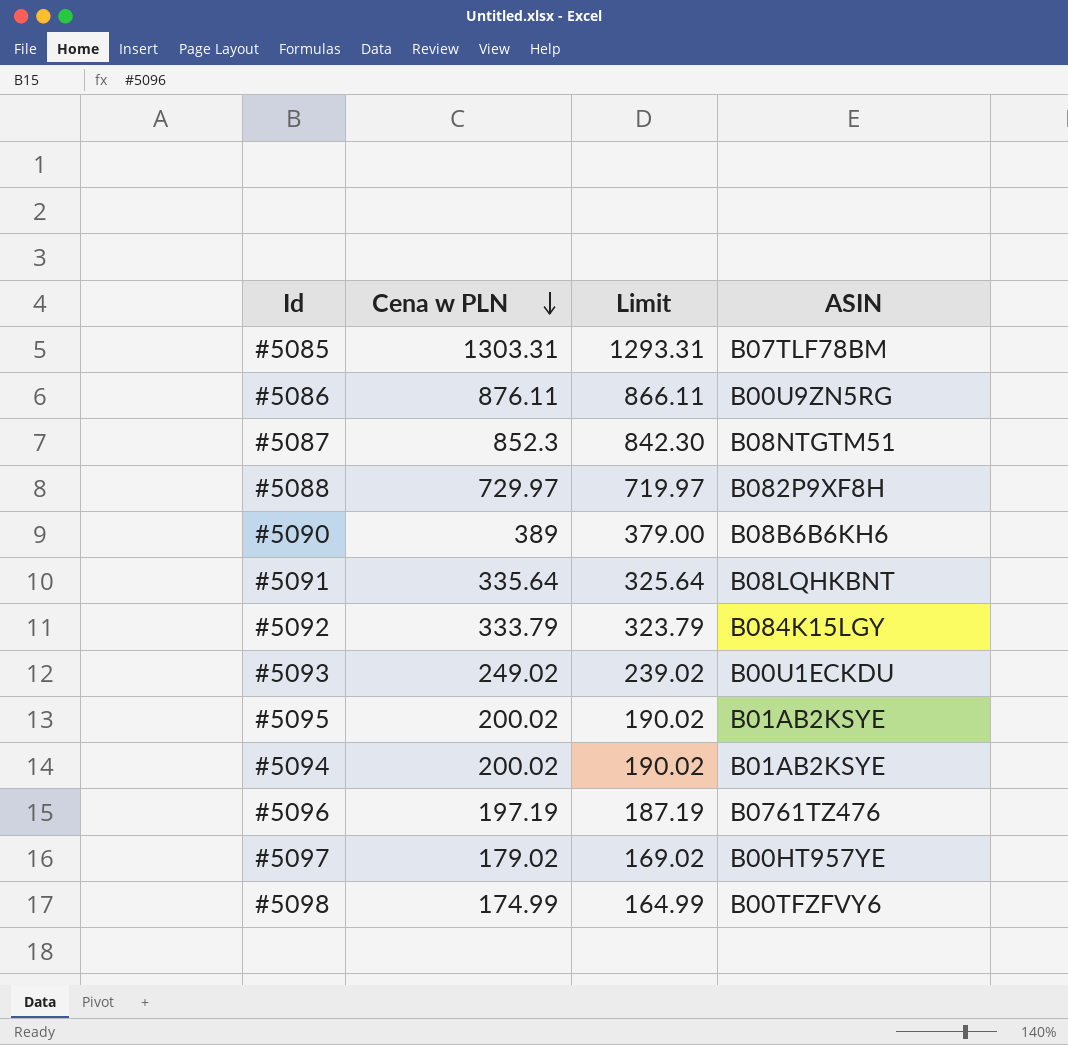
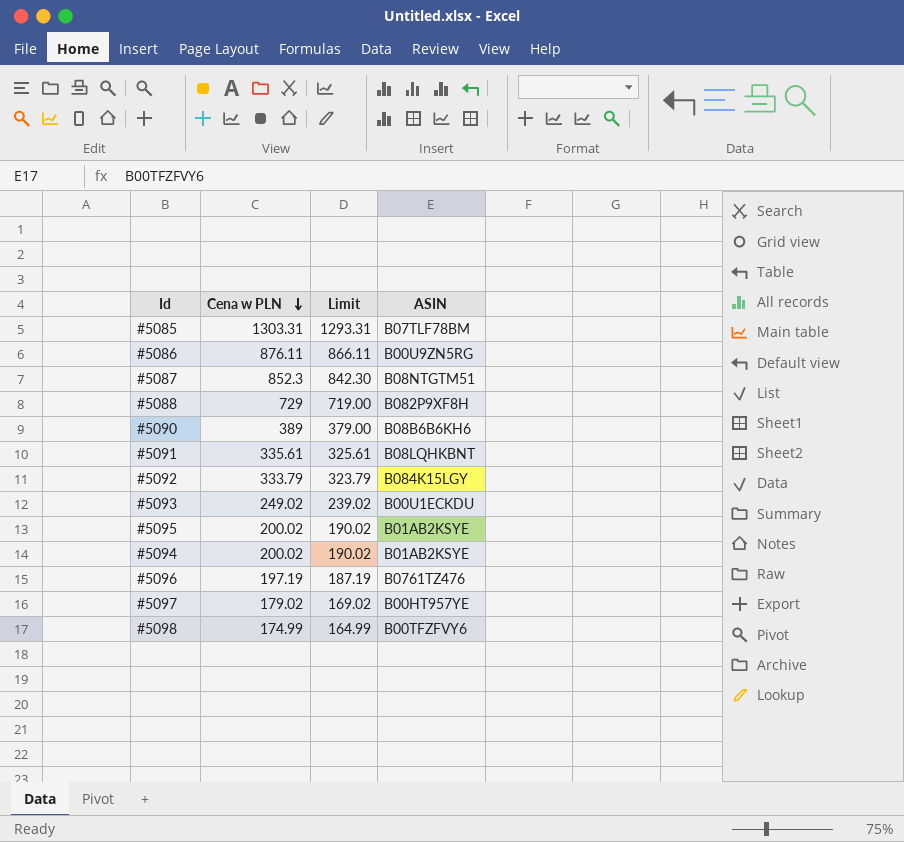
#5088 | Cena w PLN: 729.97 -> 729
#5088 | Limit: 719.97 -> 719.00
#5091 | Cena w PLN: 335.64 -> 335.61
#5091 | Limit: 325.64 -> 325.61

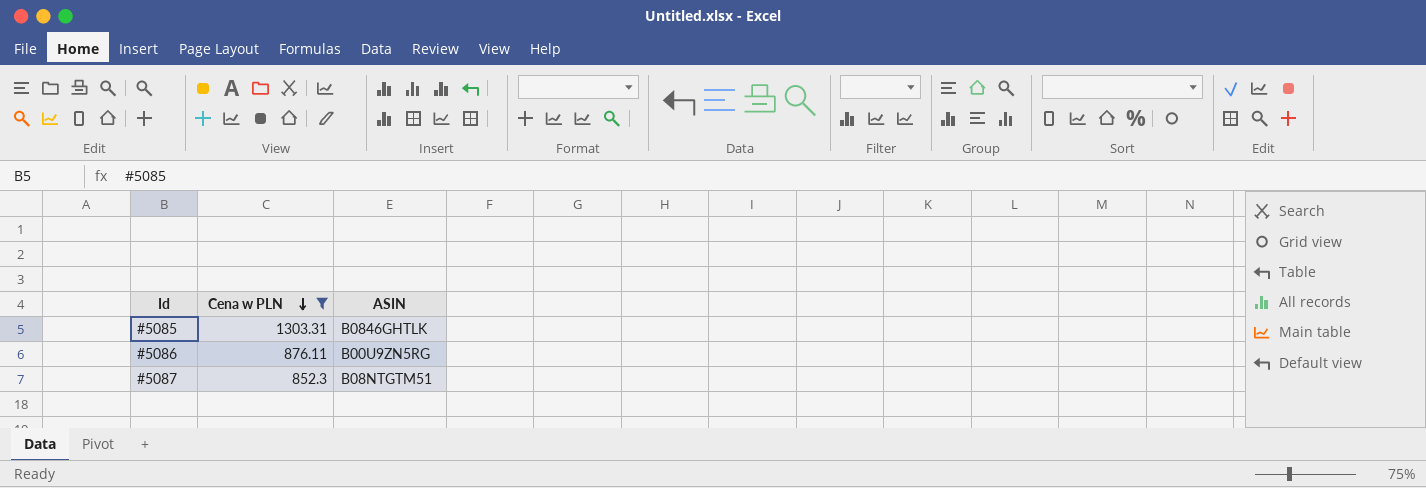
filter: none -> Cena w PLN >= 852.3
column Limit | formula: [Cena w PLN] - 10 -> none
#5085 | ASIN: B07TLF78BM -> B0846GHTLK

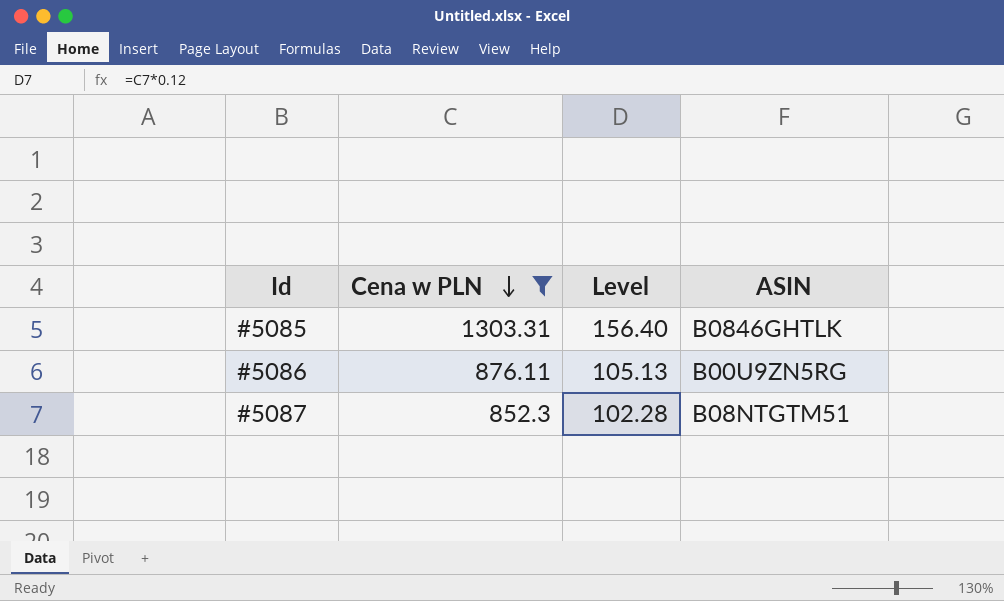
column Level | formula: none -> [Cena w PLN] * 0.12

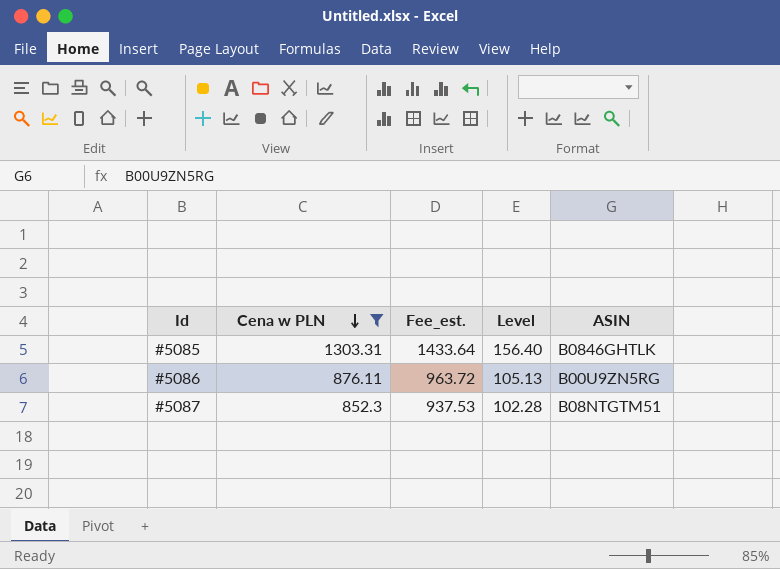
column Fee_est. | formula: none -> [Cena w PLN] * 1.1

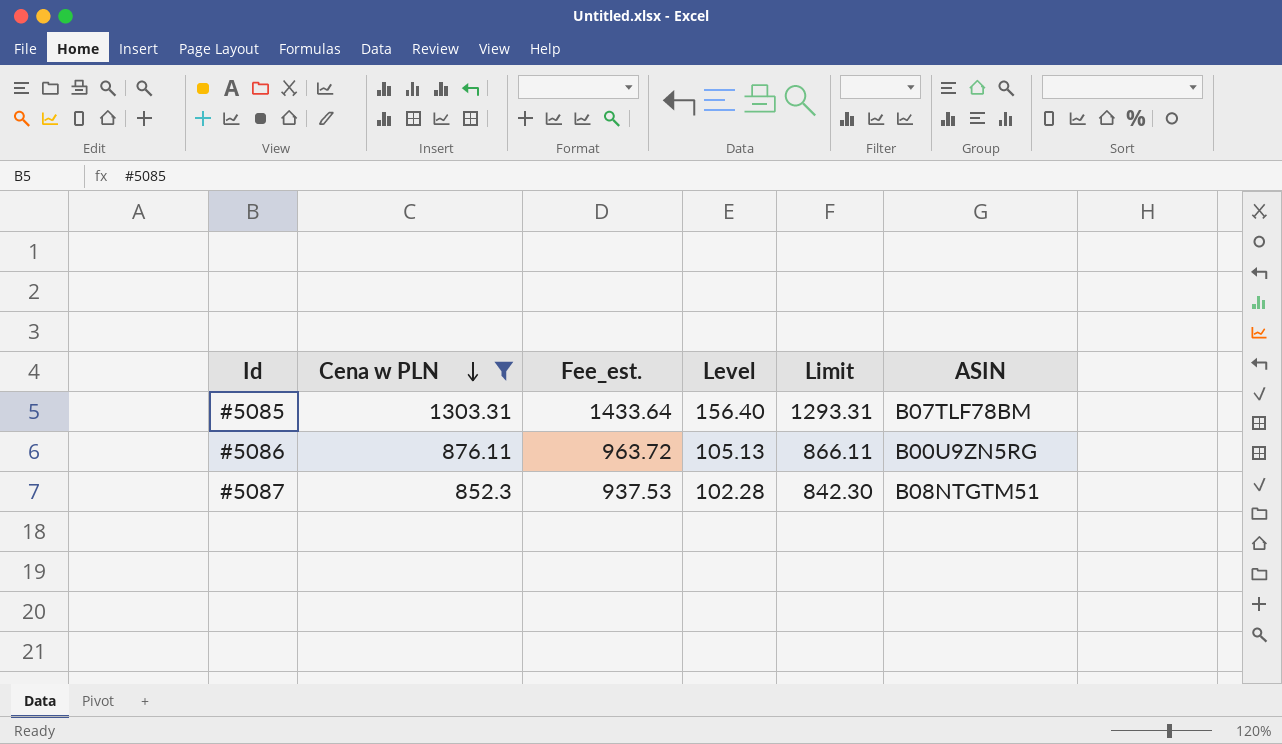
column Limit | formula: none -> [Cena w PLN] - 10
#5085 | ASIN: B0846GHTLK -> B07TLF78BM

